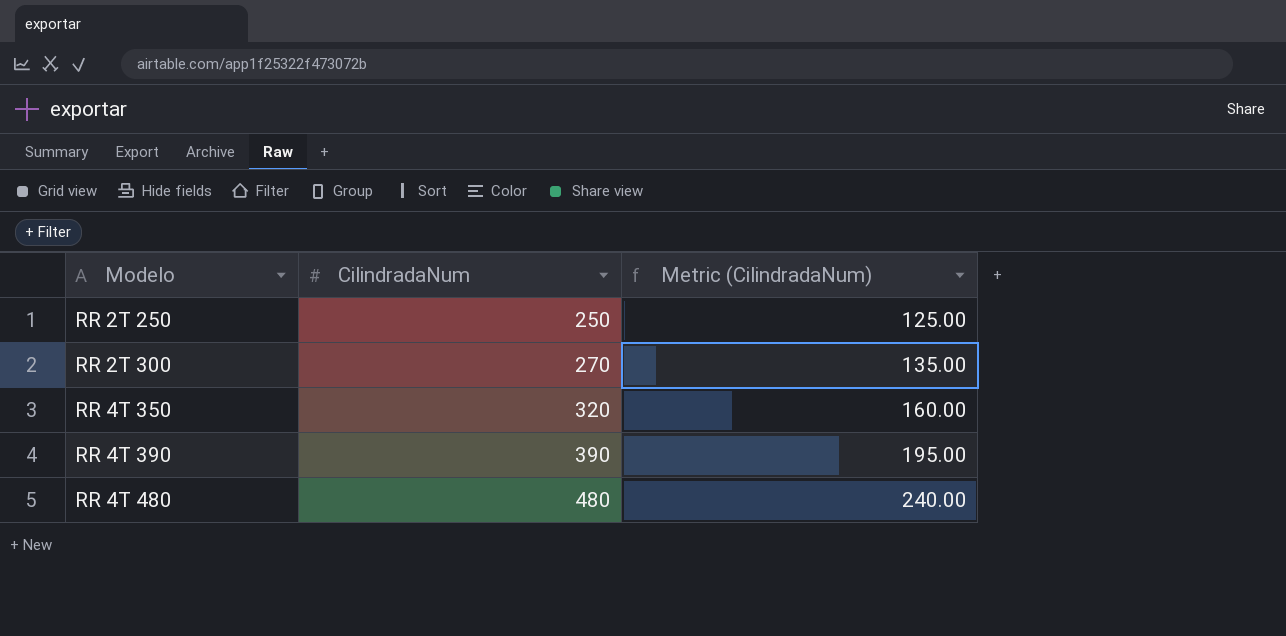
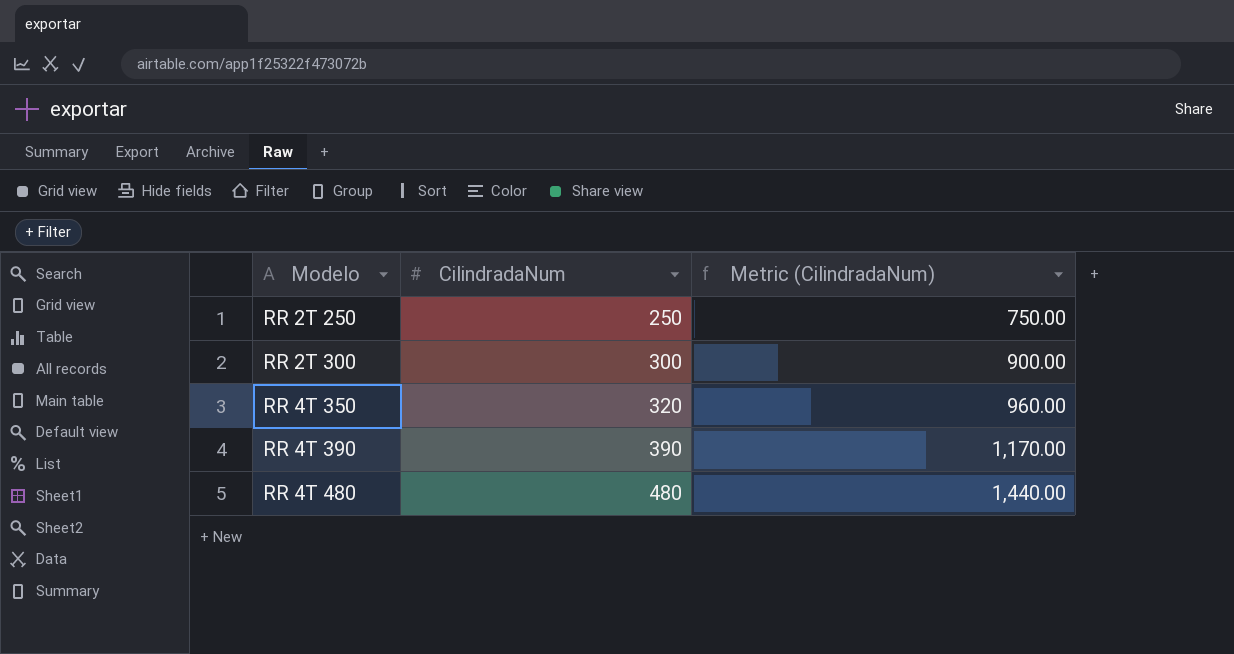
column Metric (CilindradaNum) | formula: [CilindradaNum] * 0.5 -> [CilindradaNum] * 3
RR 2T 300 | CilindradaNum: 270 -> 300

